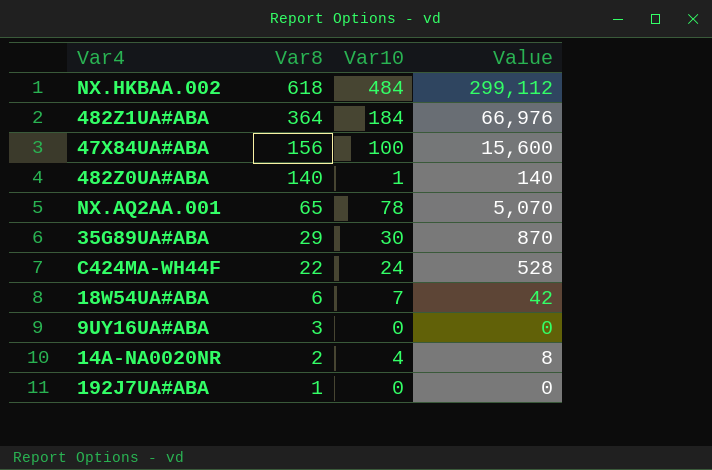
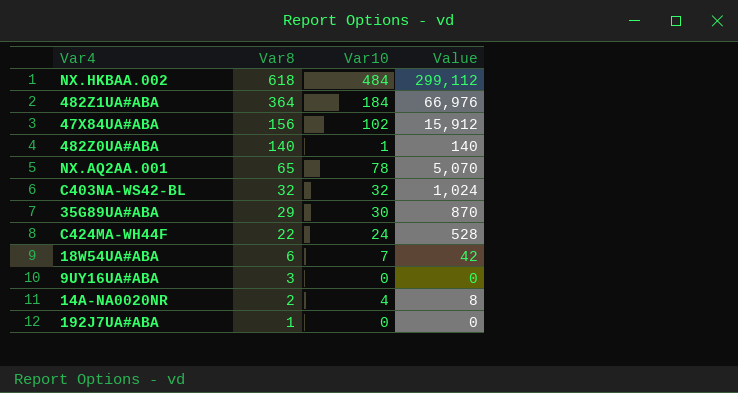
47X84UA#ABA | Var10: 100 -> 102
47X84UA#ABA | Value: 15,600 -> 15,912
row C403NA-WS42-BL: none -> 32 | 32 | 1,024

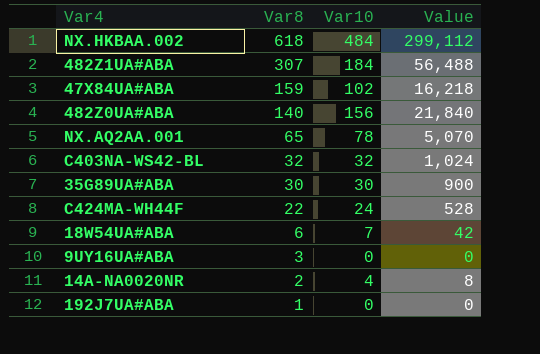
482Z1UA#ABA | Var8: 364 -> 307
482Z1UA#ABA | Value: 66,976 -> 56,488
47X84UA#ABA | Var8: 156 -> 159
47X84UA#ABA | Value: 15,912 -> 16,218
482Z0UA#ABA | Var10: 1 -> 156
482Z0UA#ABA | Value: 140 -> 21,840
35G89UA#ABA | Var8: 29 -> 30
35G89UA#ABA | Value: 870 -> 900

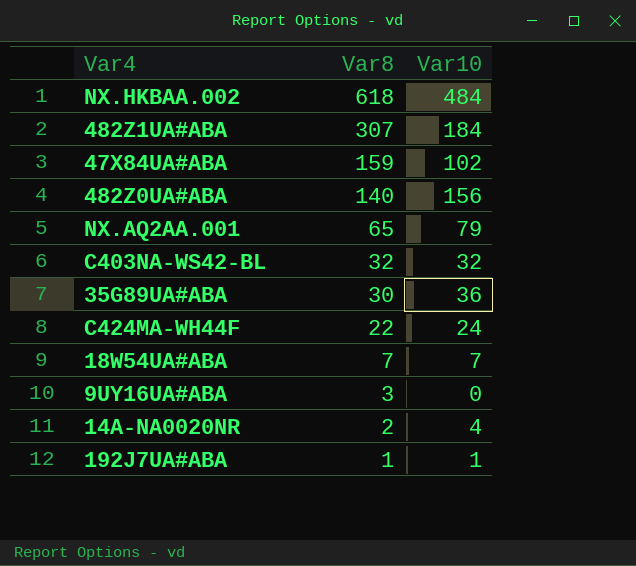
column Value | formula: [Var8] * [Var10] -> none
NX.AQ2AA.001 | Var10: 78 -> 79
35G89UA#ABA | Var10: 30 -> 36
18W54UA#ABA | Var8: 6 -> 7
192J7UA#ABA | Var10: 0 -> 1

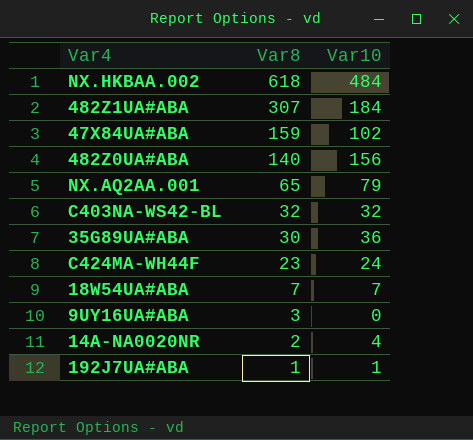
C424MA-WH44F | Var8: 22 -> 23

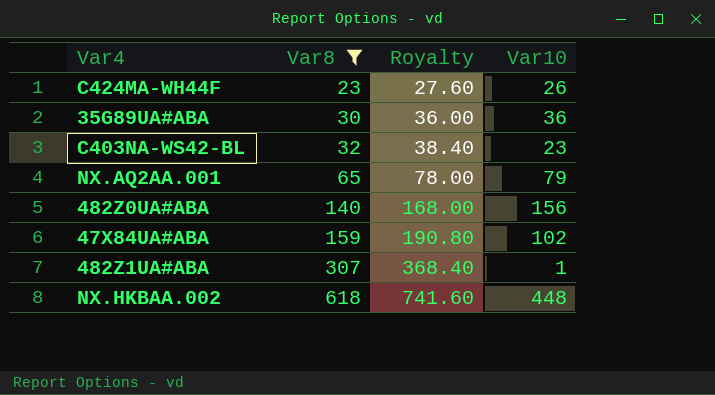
filter: none -> Var8 >= 23
row order: Var8 descending -> Var8 ascending
column Royalty | formula: none -> [Var8] * 1.2
C424MA-WH44F | Var10: 24 -> 26
C403NA-WS42-BL | Var10: 32 -> 23
482Z1UA#ABA | Var10: 184 -> 1
NX.HKBAA.002 | Var10: 484 -> 448

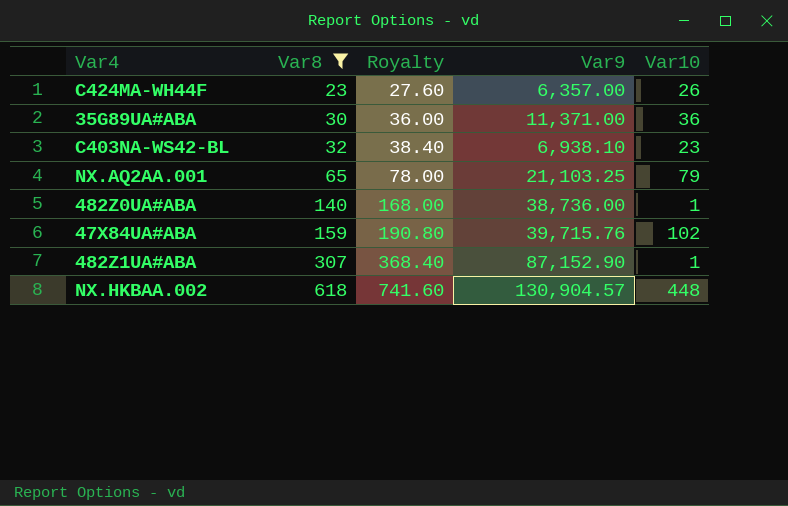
column Var9 | position: none -> 4
482Z0UA#ABA | Var10: 156 -> 1

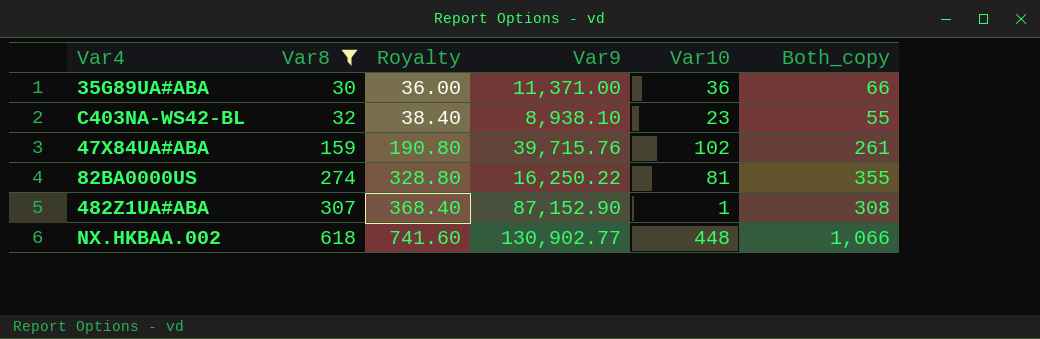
column Both_copy | formula: none -> [Var8] + [Var10]
row C424MA-WH44F: 23 | 27.60 | 6,357.00 | 26 -> none
row NX.AQ2AA.001: 65 | 78.00 | 21,103.25 | 79 -> none
row 482Z0UA#ABA: 140 | 168.00 | 38,736.00 | 1 -> none
C403NA-WS42-BL | Var9: 6,938.10 -> 8,938.10
row 82BA0000US: none -> 274 | 328.80 | 16,250.22 | 81 | 355
NX.HKBAA.002 | Var9: 130,904.57 -> 130,902.77

